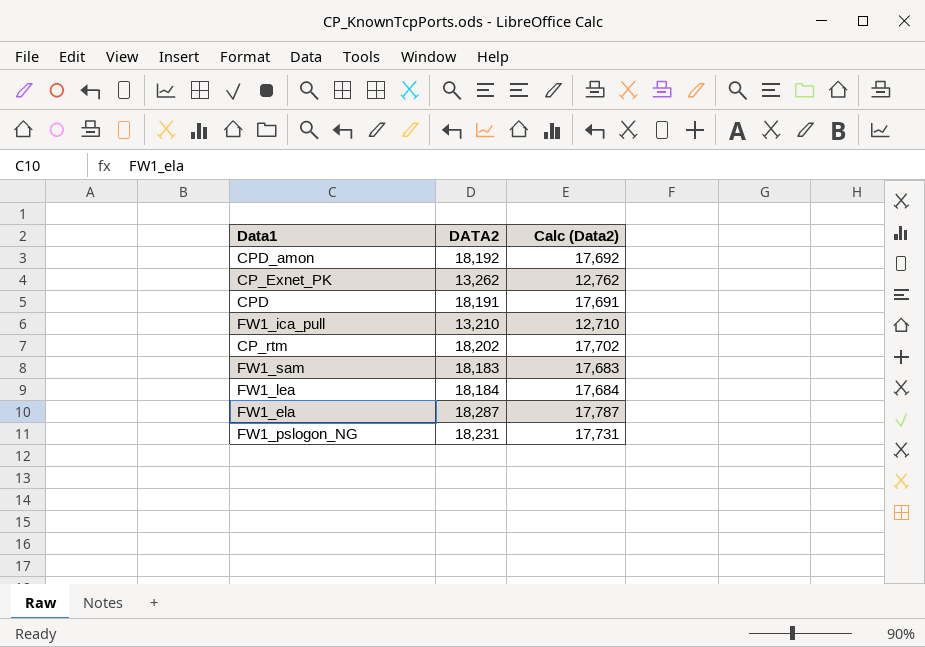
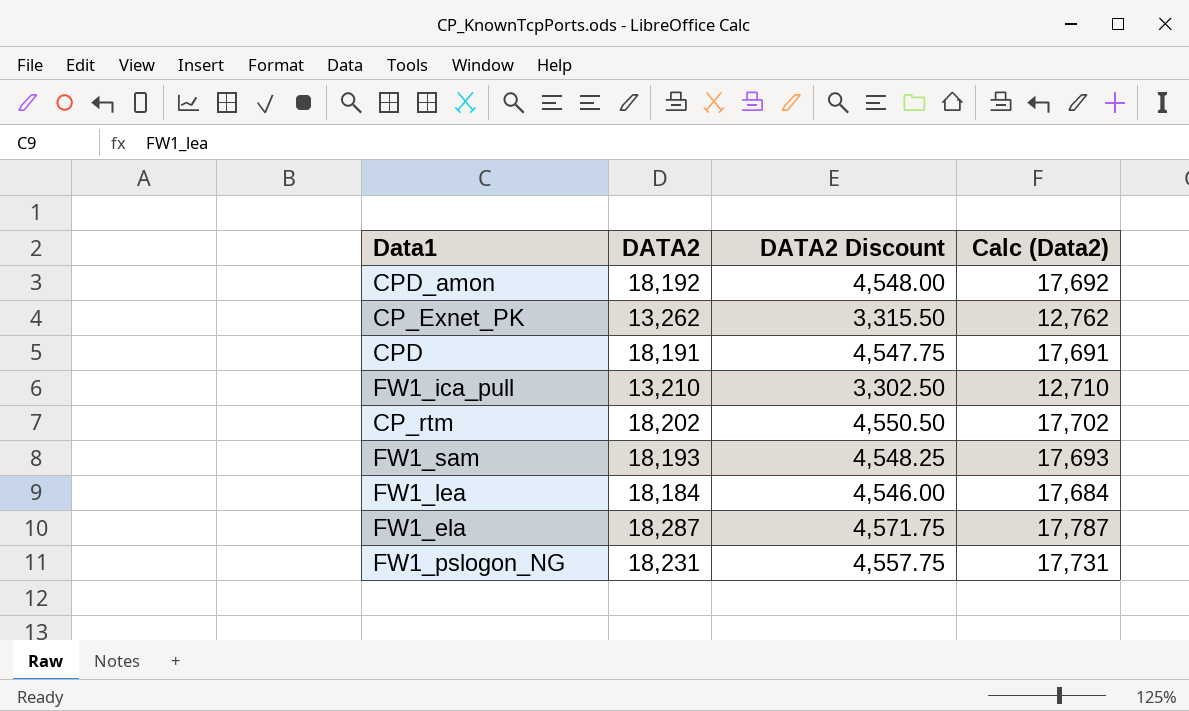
column DATA2 Discount | formula: none -> [DATA2] * 0.25
FW1_sam | DATA2: 18,183 -> 18,193
FW1_sam | Calc (Data2): 17,683 -> 17,693

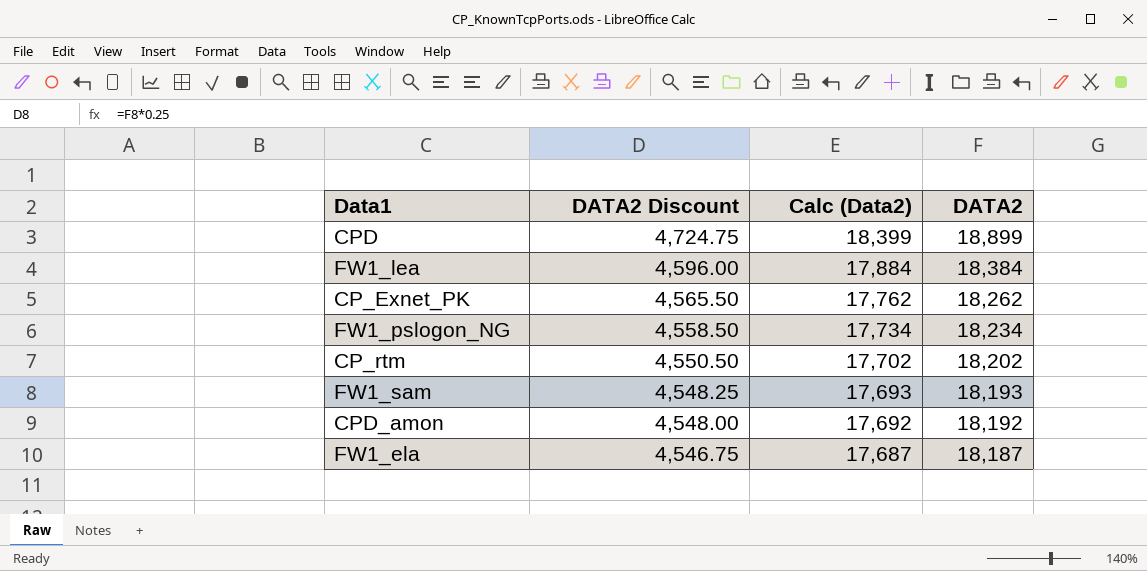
row order: none -> DATA2 Discount descending
column DATA2 | position: 2 -> 4
row FW1_ica_pull: 13,210 | 3,302.50 | 12,710 -> none
CPD | DATA2 Discount: 4,547.75 -> 4,724.75
CPD | Calc (Data2): 17,691 -> 18,399
CPD | DATA2: 18,191 -> 18,899
FW1_lea | DATA2 Discount: 4,546.00 -> 4,596.00
FW1_lea | Calc (Data2): 17,684 -> 17,884
FW1_lea | DATA2: 18,184 -> 18,384
CP_Exnet_PK | DATA2 Discount: 3,315.50 -> 4,565.50
CP_Exnet_PK | Calc (Data2): 12,762 -> 17,762
CP_Exnet_PK | DATA2: 13,262 -> 18,262
FW1_pslogon_NG | DATA2 Discount: 4,557.75 -> 4,558.50
FW1_pslogon_NG | Calc (Data2): 17,731 -> 17,734
FW1_pslogon_NG | DATA2: 18,231 -> 18,234
FW1_ela | DATA2 Discount: 4,571.75 -> 4,546.75
FW1_ela | Calc (Data2): 17,787 -> 17,687
FW1_ela | DATA2: 18,287 -> 18,187

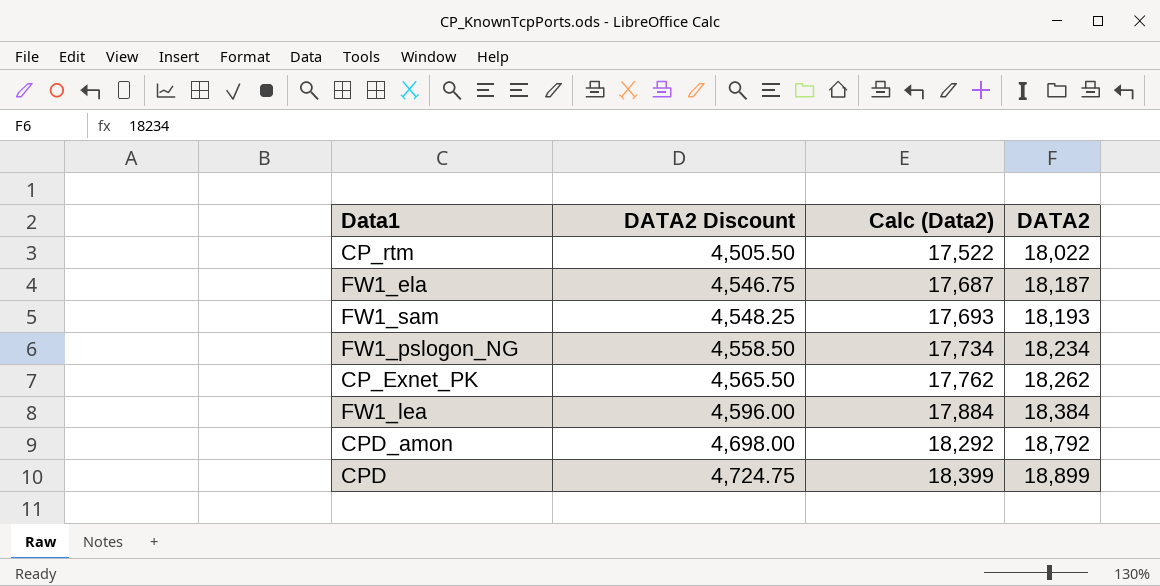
row order: DATA2 Discount descending -> DATA2 Discount ascending
CP_rtm | DATA2 Discount: 4,550.50 -> 4,505.50
CP_rtm | Calc (Data2): 17,702 -> 17,522
CP_rtm | DATA2: 18,202 -> 18,022
CPD_amon | DATA2 Discount: 4,548.00 -> 4,698.00
CPD_amon | Calc (Data2): 17,692 -> 18,292
CPD_amon | DATA2: 18,192 -> 18,792

